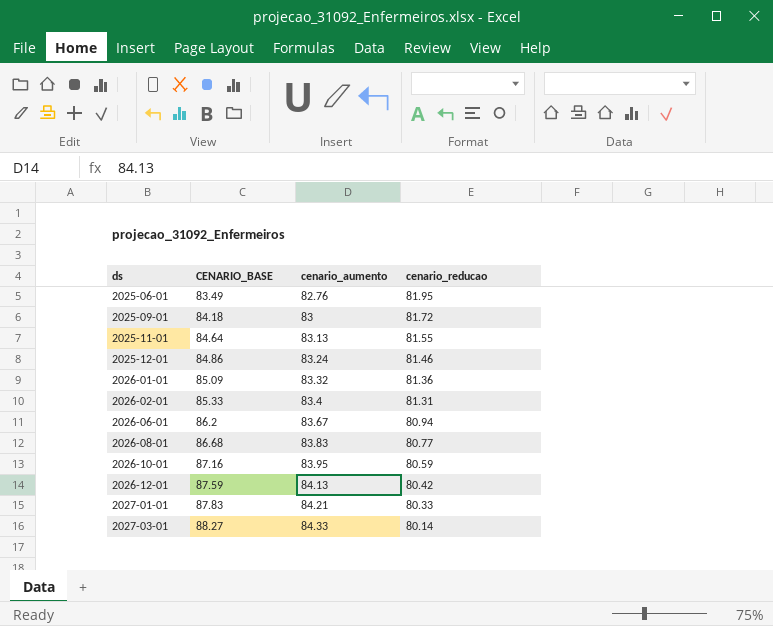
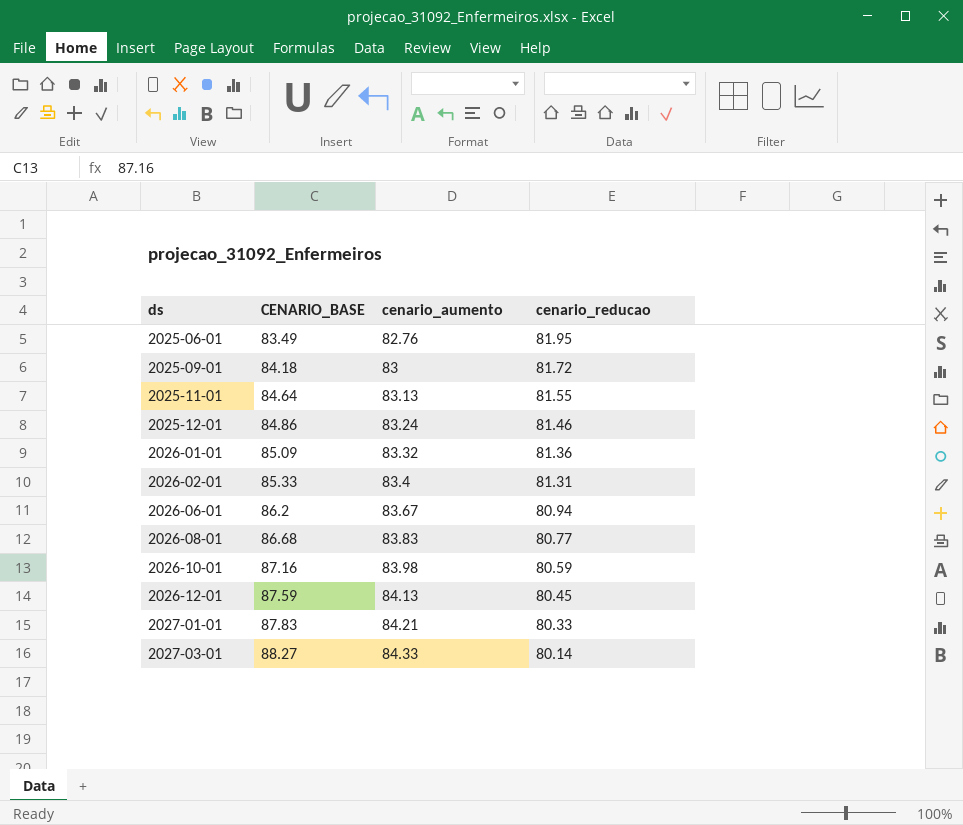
2026-10-01 | cenario_aumento: 83.95 -> 83.98
2026-12-01 | cenario_reducao: 80.42 -> 80.45

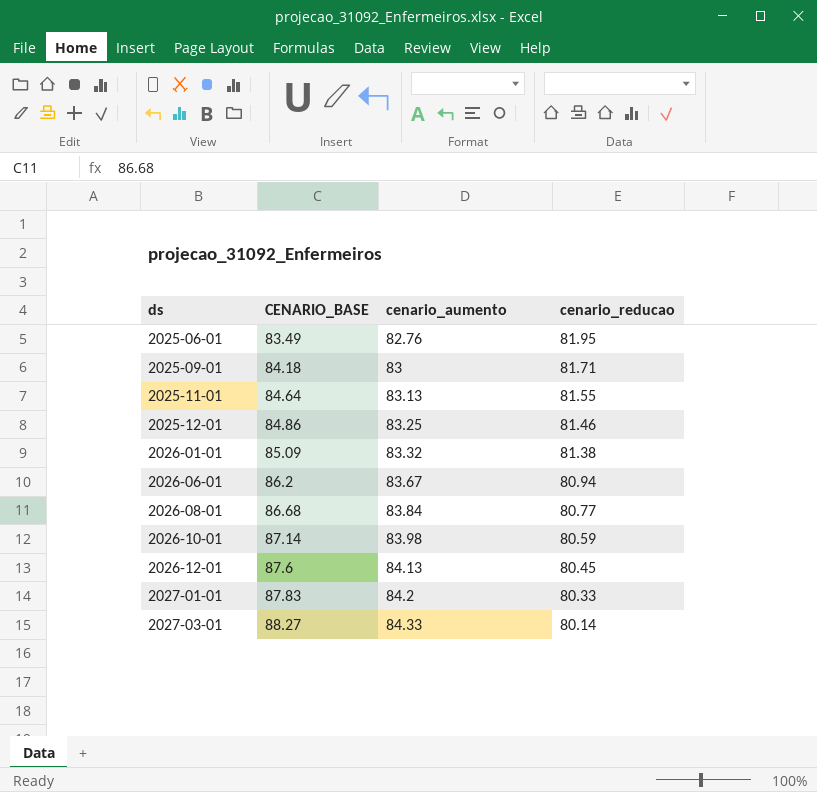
row 2026-02-01: 85.33 | 83.4 | 81.31 -> none
2025-09-01 | cenario_reducao: 81.72 -> 81.71
2025-12-01 | cenario_aumento: 83.24 -> 83.25
2026-01-01 | cenario_reducao: 81.36 -> 81.38
2026-08-01 | cenario_aumento: 83.83 -> 83.84
2026-10-01 | CENARIO_BASE: 87.16 -> 87.14
2026-12-01 | CENARIO_BASE: 87.59 -> 87.6
2027-01-01 | cenario_aumento: 84.21 -> 84.2

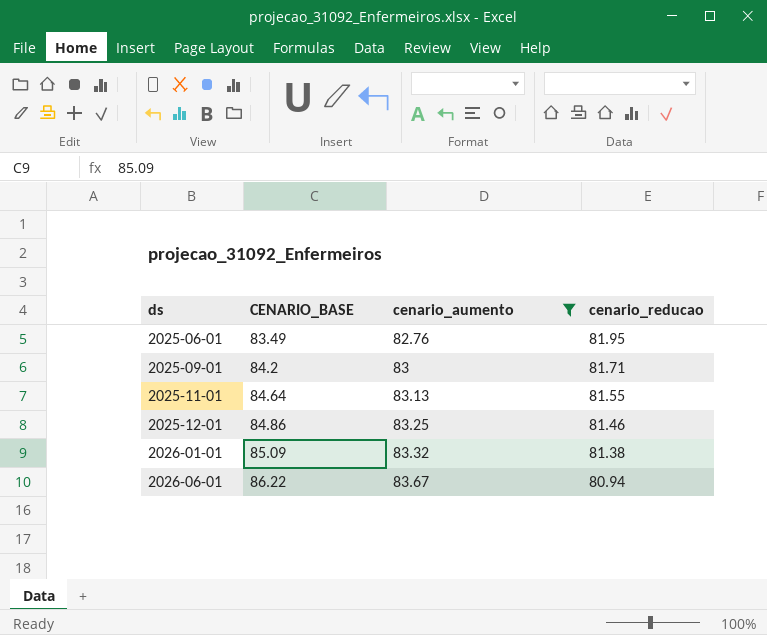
filter: none -> cenario_aumento <= 83.67
2025-09-01 | CENARIO_BASE: 84.18 -> 84.2
2026-06-01 | CENARIO_BASE: 86.2 -> 86.22

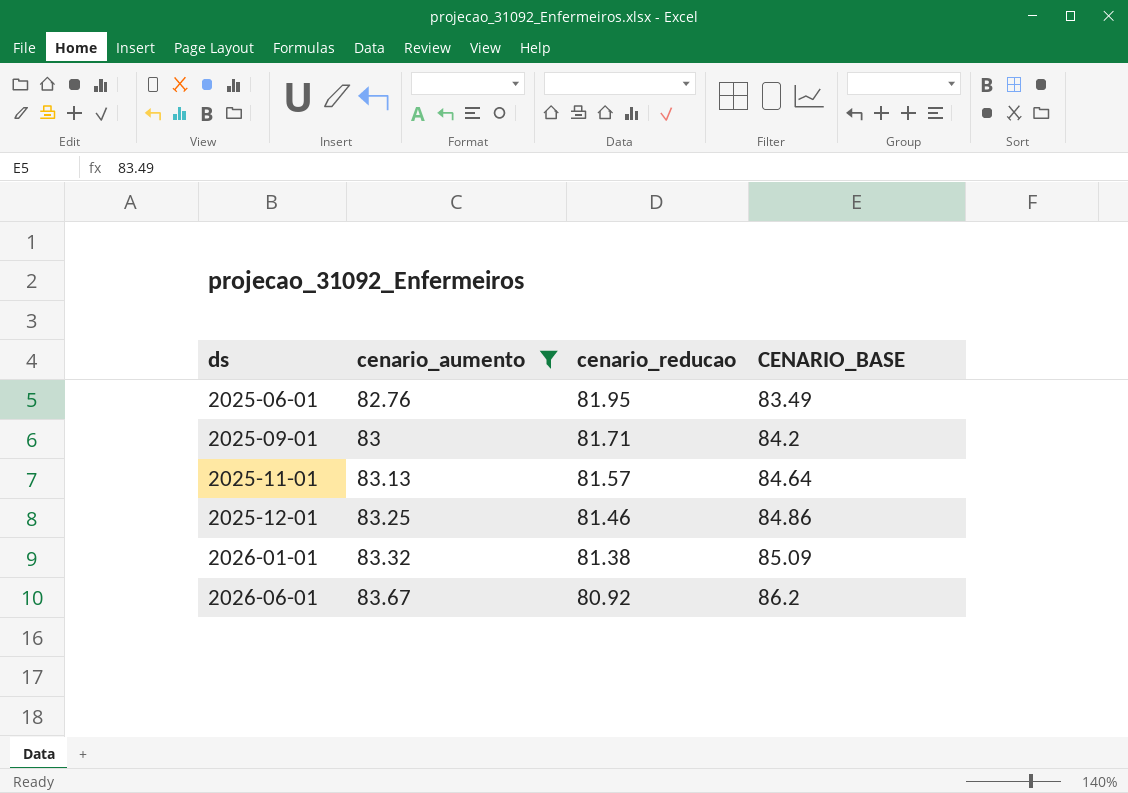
column CENARIO_BASE | position: 2 -> 4
2025-11-01 | cenario_reducao: 81.55 -> 81.57
2026-06-01 | cenario_reducao: 80.94 -> 80.92
2026-06-01 | CENARIO_BASE: 86.22 -> 86.2

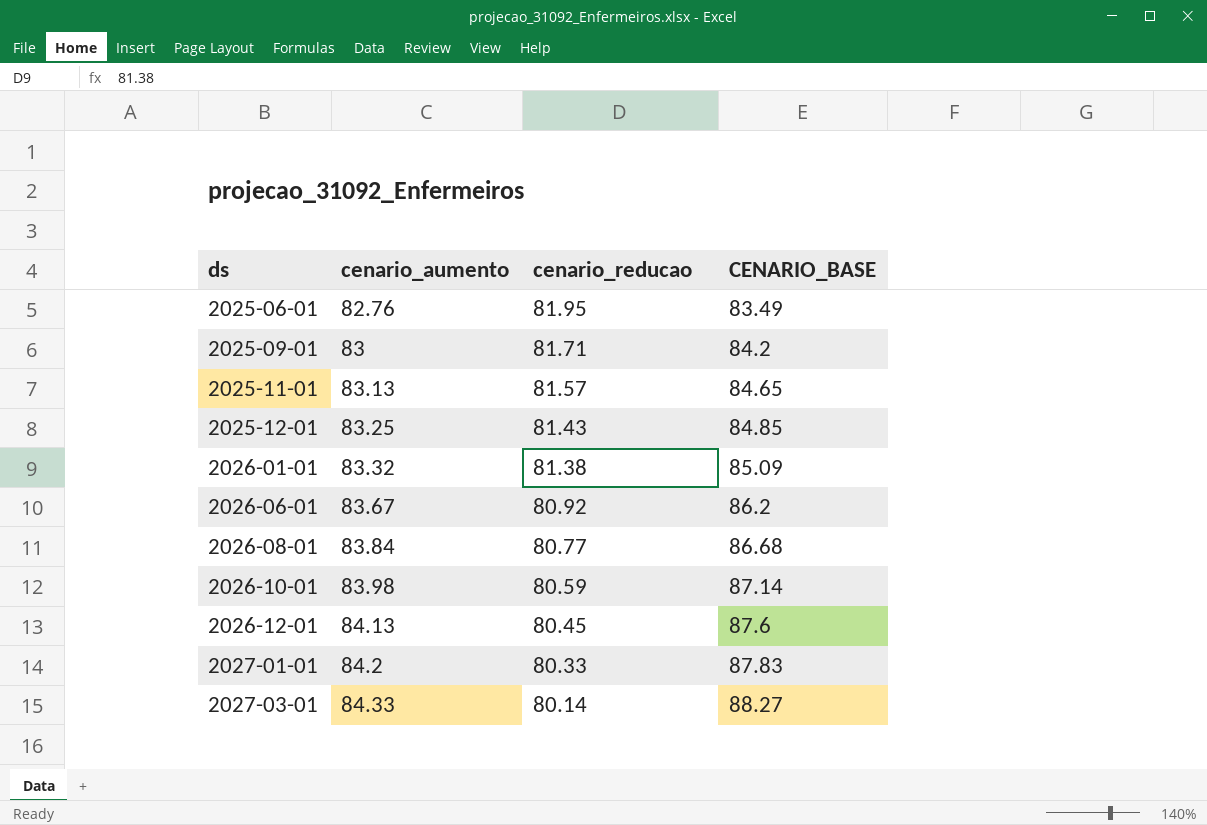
filter: cenario_aumento <= 83.67 -> none
2025-11-01 | CENARIO_BASE: 84.64 -> 84.65
2025-12-01 | cenario_reducao: 81.46 -> 81.43
2025-12-01 | CENARIO_BASE: 84.86 -> 84.85

